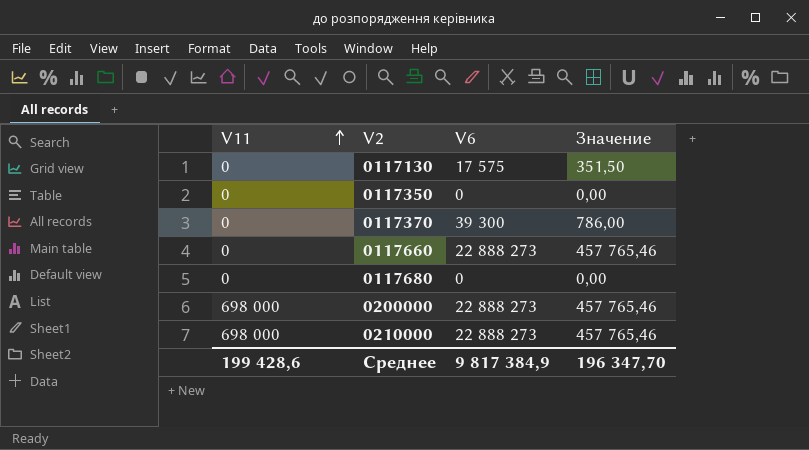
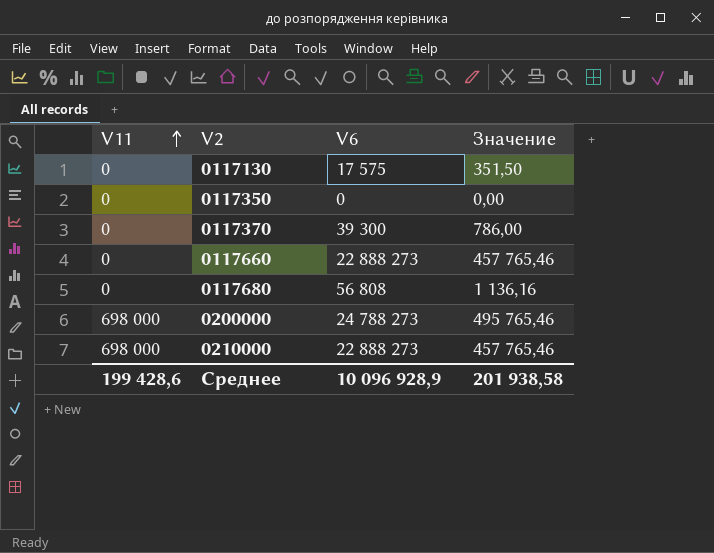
0117680 | V6: 0 -> 56 808
0117680 | Значение: 0,00 -> 1 136,16
0200000 | V6: 22 888 273 -> 24 788 273
0200000 | Значение: 457 765,46 -> 495 765,46
Среднее | V6: 9 817 384,9 -> 10 096 928,9
Среднее | Значение: 196 347,70 -> 201 938,58

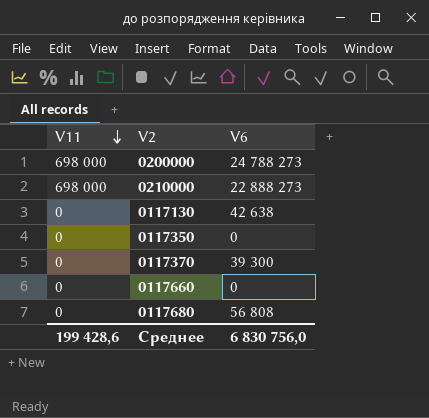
row order: V11 ascending -> V11 descending
column Значение | formula: [V6] * 0,02 -> none
0117130 | V6: 17 575 -> 42 638
0117660 | V6: 22 888 273 -> 0
Среднее | V6: 10 096 928,9 -> 6 830 756,0

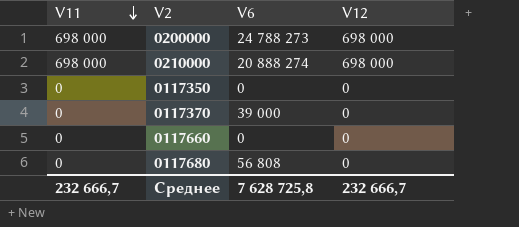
column V12 | position: none -> 4
row 0117130: 0 | 42 638 -> none
0210000 | V6: 22 888 273 -> 20 888 274
0117370 | V6: 39 300 -> 39 000
Среднее | V11: 199 428,6 -> 232 666,7
Среднее | V6: 6 830 756,0 -> 7 628 725,8

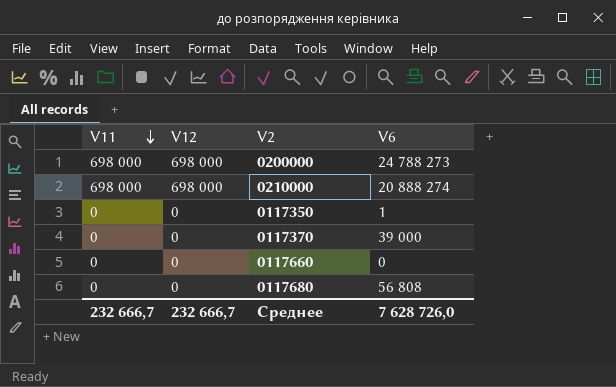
column V12 | position: 4 -> 2
0117350 | V6: 0 -> 1
Среднее | V6: 7 628 725,8 -> 7 628 726,0

